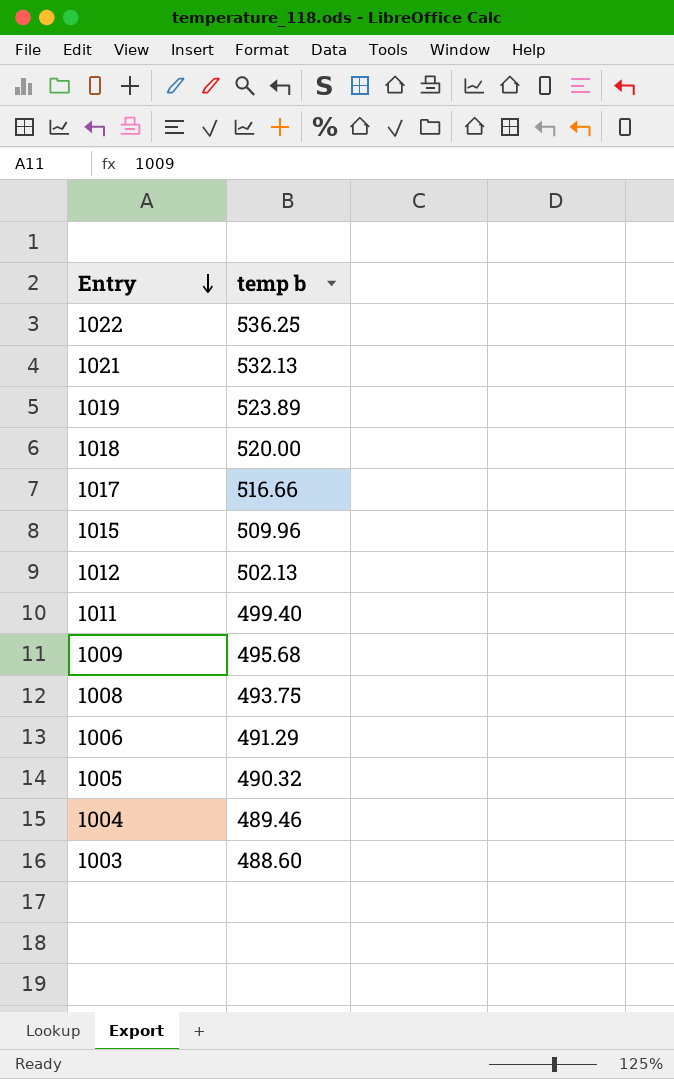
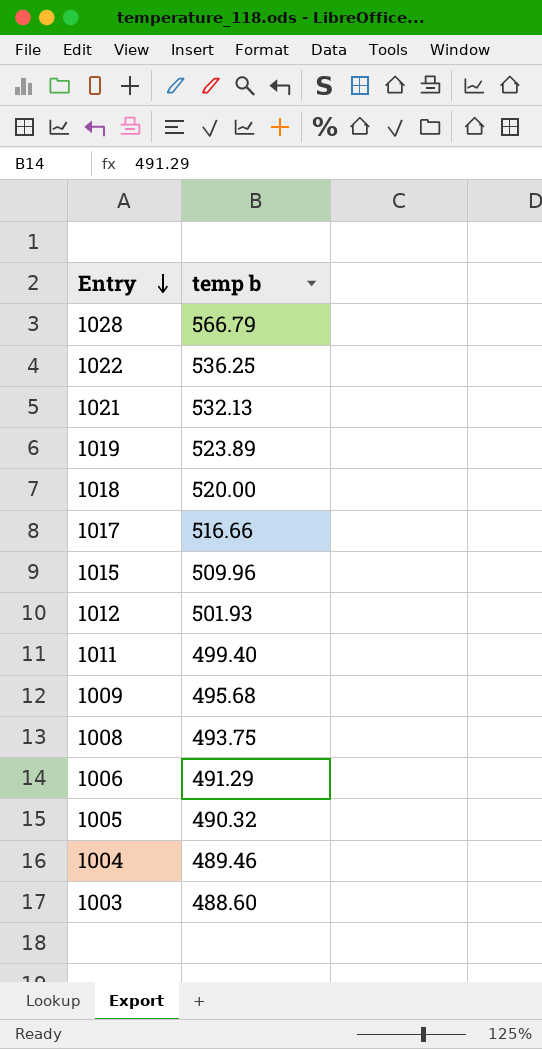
row 1028: none -> 566.79
1012 | temp b: 502.13 -> 501.93

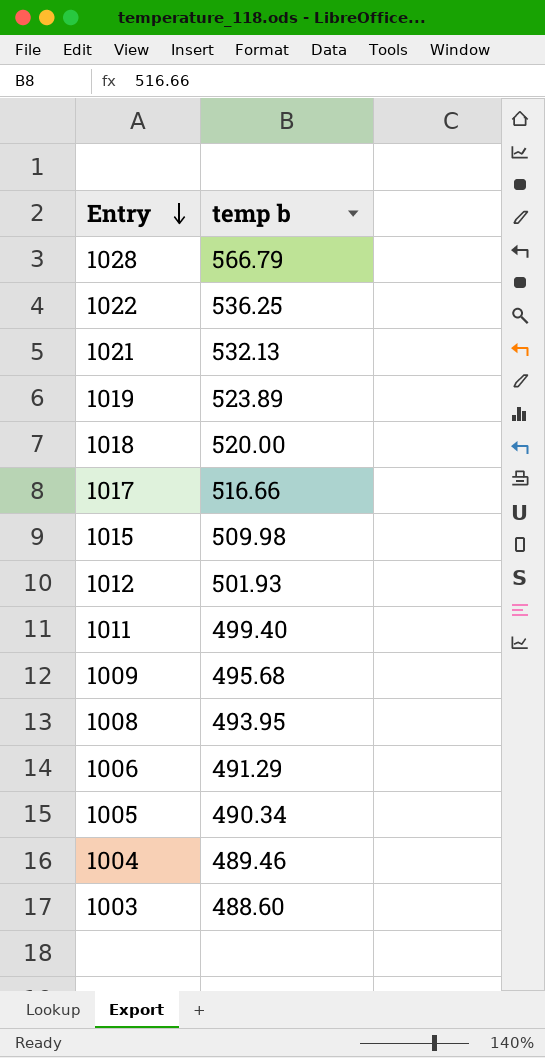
1015 | temp b: 509.96 -> 509.98
1008 | temp b: 493.75 -> 493.95
1005 | temp b: 490.32 -> 490.34

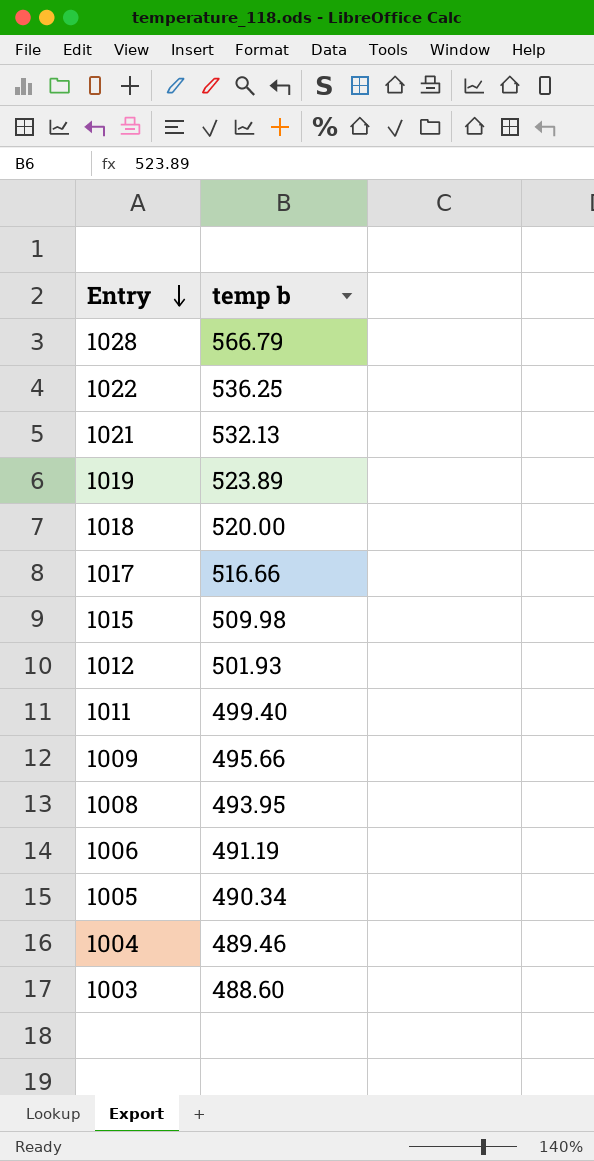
1009 | temp b: 495.68 -> 495.66
1006 | temp b: 491.29 -> 491.19

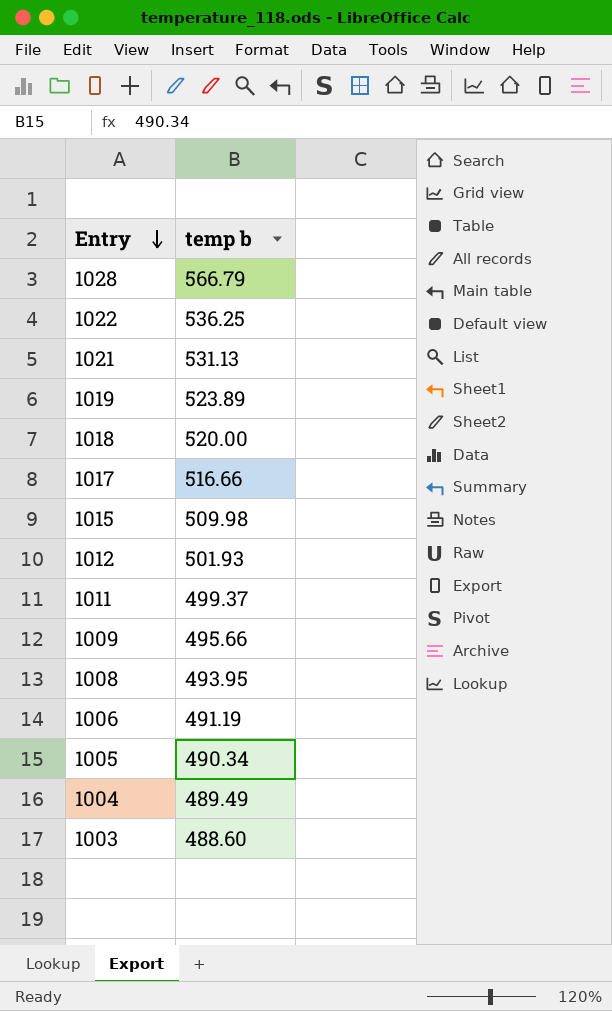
1021 | temp b: 532.13 -> 531.13
1011 | temp b: 499.40 -> 499.37
1004 | temp b: 489.46 -> 489.49

